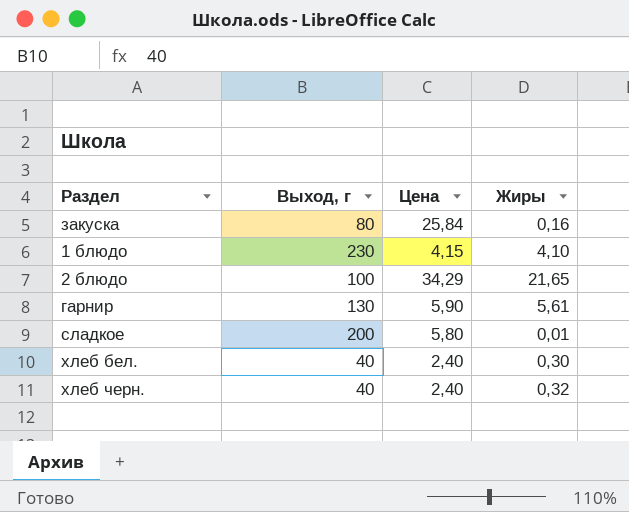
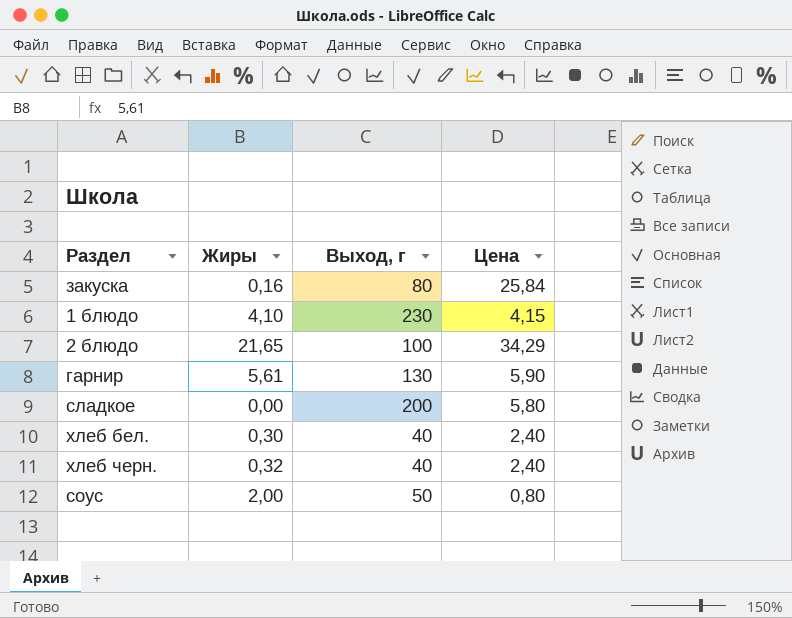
column Жиры | position: 4 -> 2
сладкое | Жиры: 0,01 -> 0,00
row соус: none -> 2,00 | 50 | 0,80

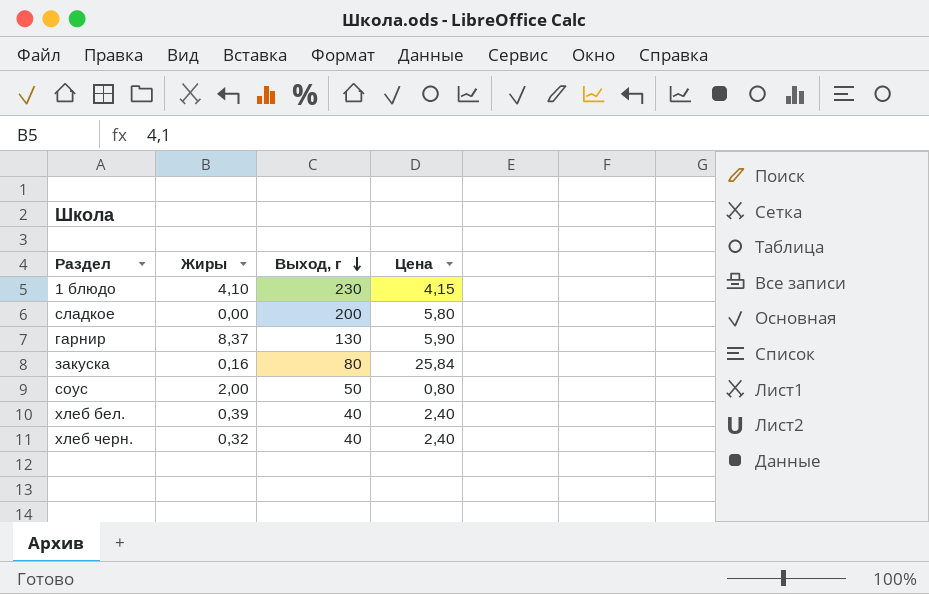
row order: none -> Выход, г descending
row 2 блюдо: 21,65 | 100 | 34,29 -> none
гарнир | Жиры: 5,61 -> 8,37
хлеб бел. | Жиры: 0,30 -> 0,39

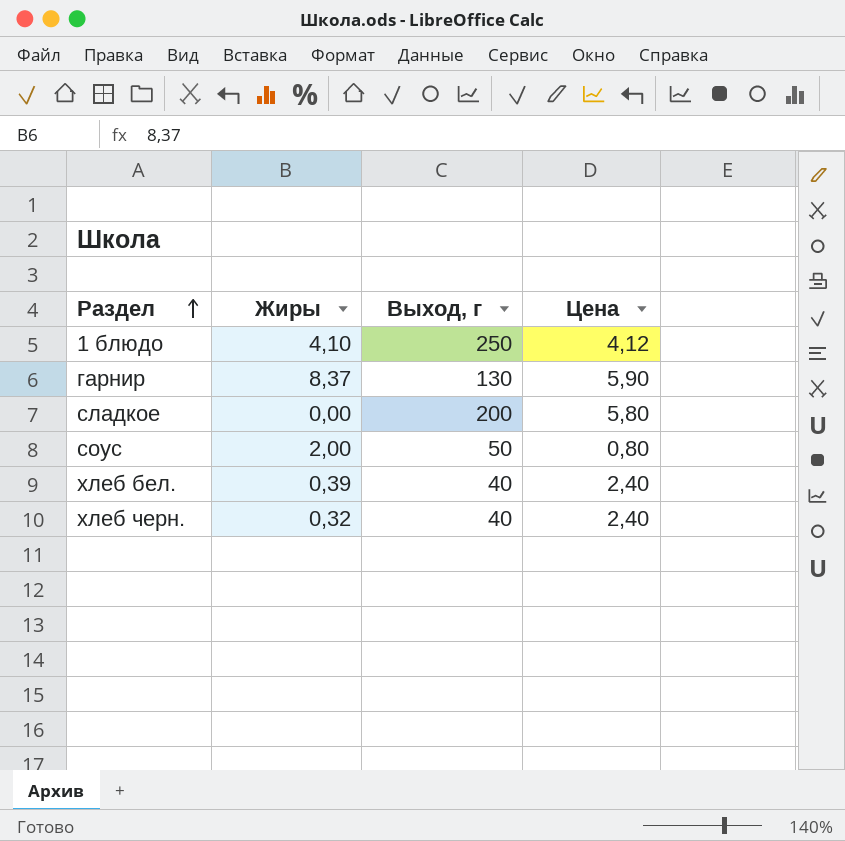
row order: Выход, г descending -> Раздел ascending
row закуска: 0,16 | 80 | 25,84 -> none
1 блюдо | Выход, г: 230 -> 250
1 блюдо | Цена: 4,15 -> 4,12

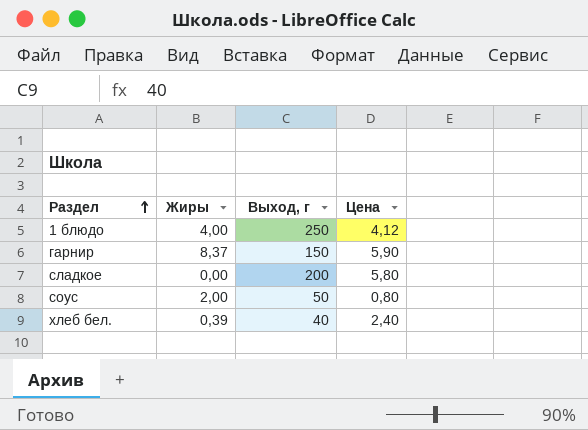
row хлеб черн.: 0,32 | 40 | 2,40 -> none
1 блюдо | Жиры: 4,10 -> 4,00
гарнир | Выход, г: 130 -> 150

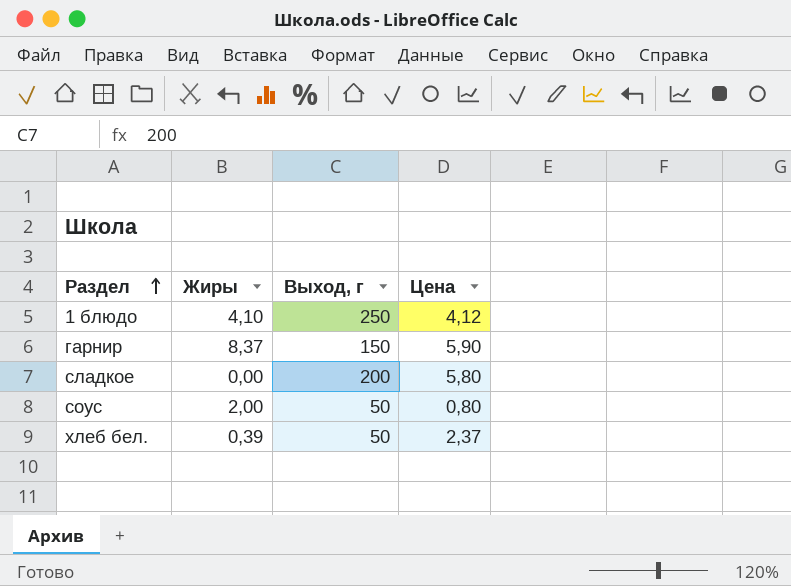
1 блюдо | Жиры: 4,00 -> 4,10
хлеб бел. | Выход, г: 40 -> 50
хлеб бел. | Цена: 2,40 -> 2,37

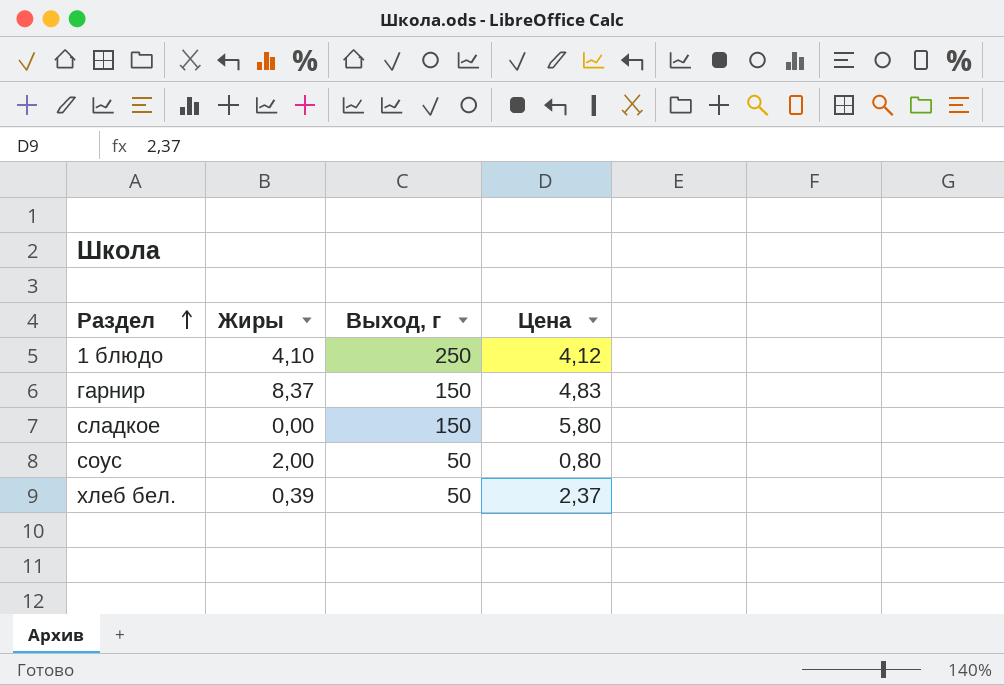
гарнир | Цена: 5,90 -> 4,83
сладкое | Выход, г: 200 -> 150

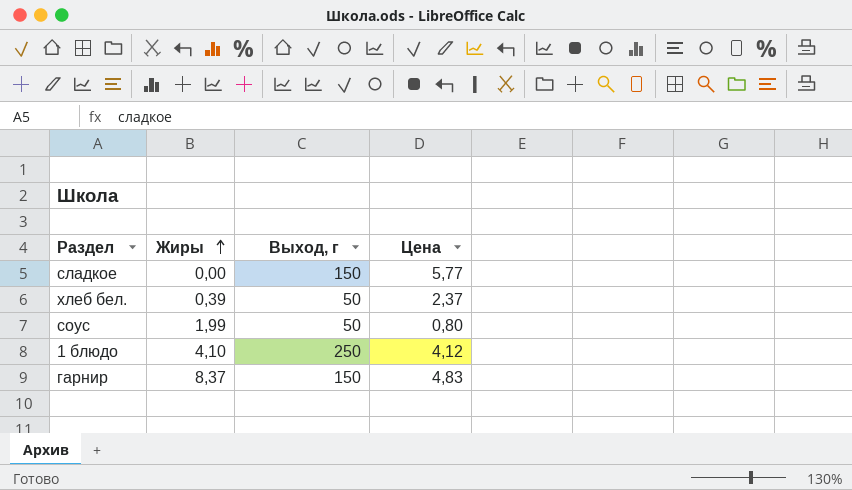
row order: Раздел ascending -> Жиры ascending
сладкое | Цена: 5,80 -> 5,77
соус | Жиры: 2,00 -> 1,99

